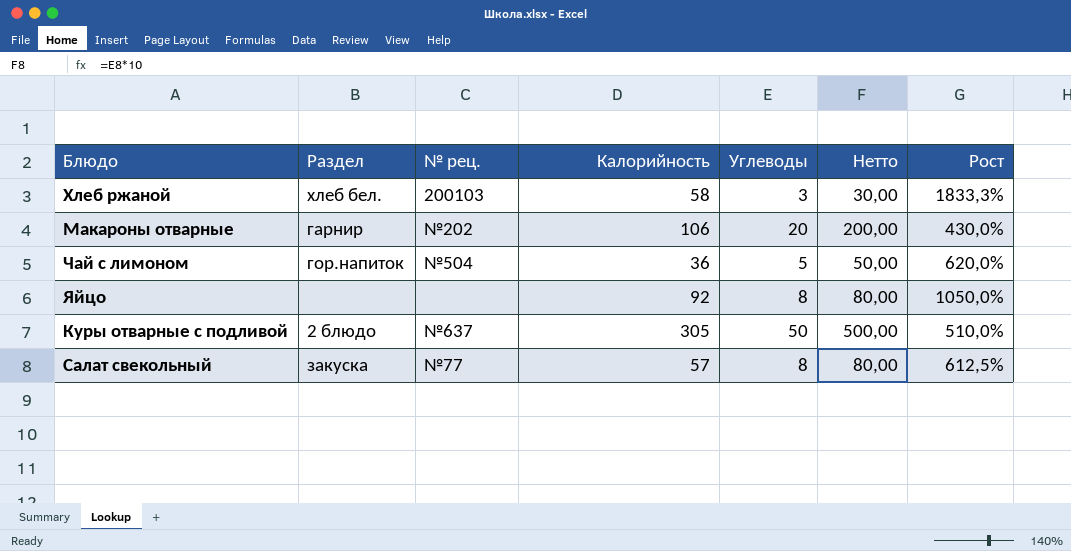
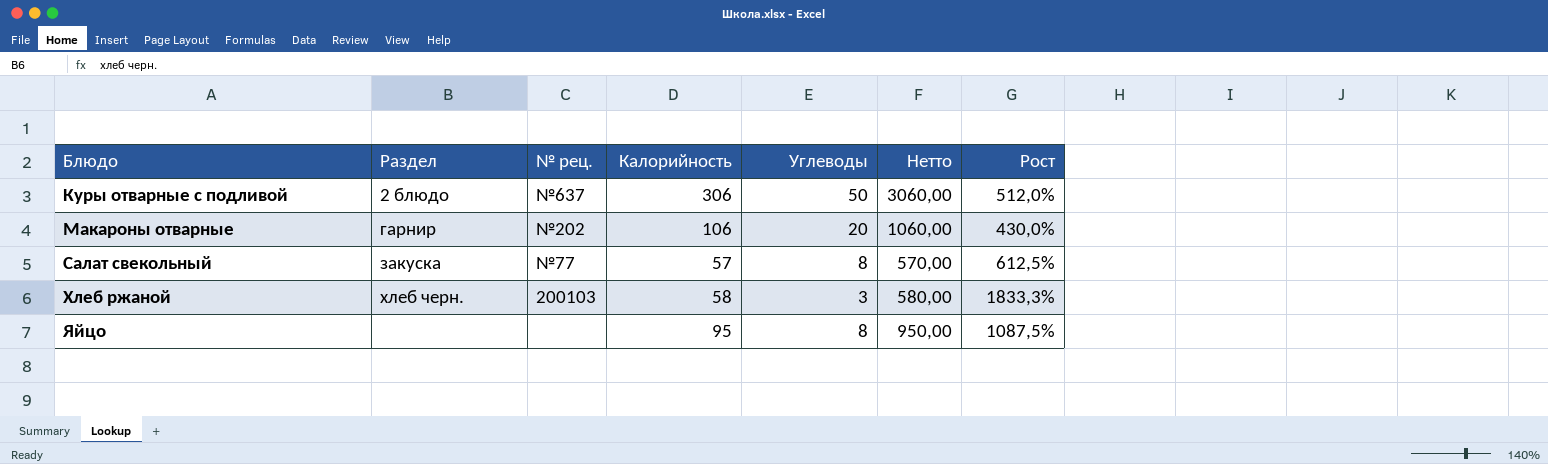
row order: none -> Блюдо ascending
column Нетто | formula: [Углеводы] * 10 -> [Калорийность] * 10
row Чай с лимоном: гор.напиток | №504 | 36 | 5 | 50,00 | 620,0% -> none
Куры отварные с подливой | Калорийность: 305 -> 306
Куры отварные с подливой | Рост: 510,0% -> 512,0%
Хлеб ржаной | Раздел: хлеб бел. -> хлеб черн.
Яйцо | Калорийность: 92 -> 95
Яйцо | Рост: 1050,0% -> 1087,5%

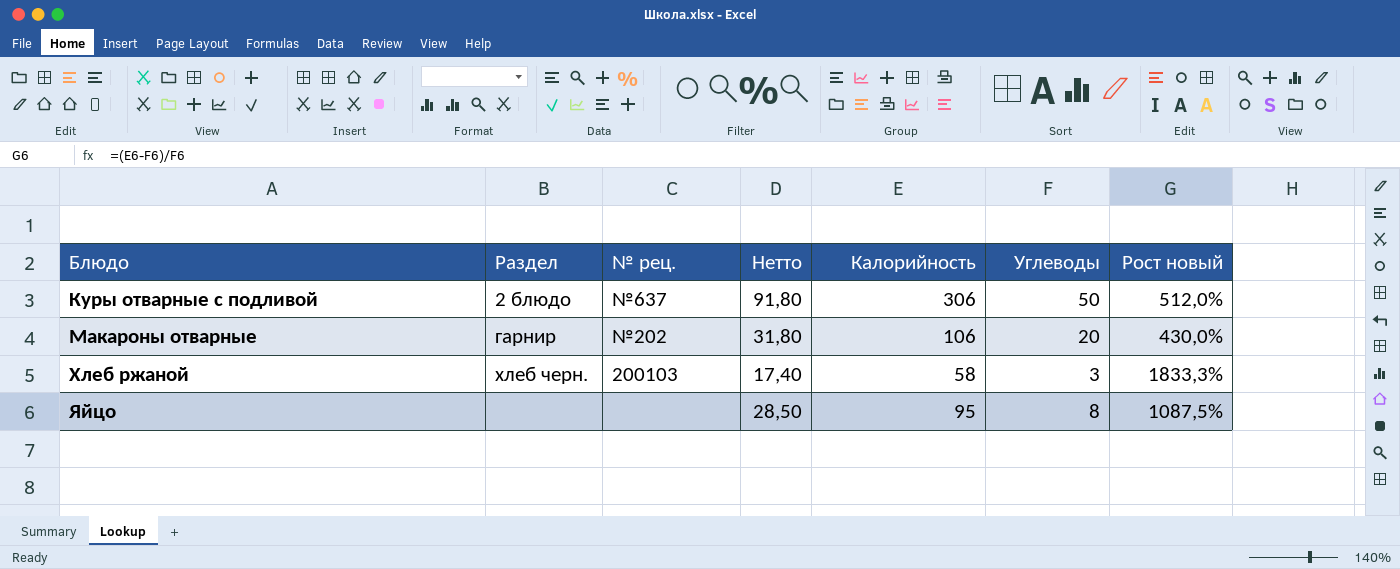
column Нетто | formula: [Калорийность] * 10 -> [Калорийность] * 0,3
column Нетто | position: 6 -> 4
column name: Рост -> Рост новый
row Салат свекольный: закуска | №77 | 57 | 8 | 570,00 | 612,5% -> none

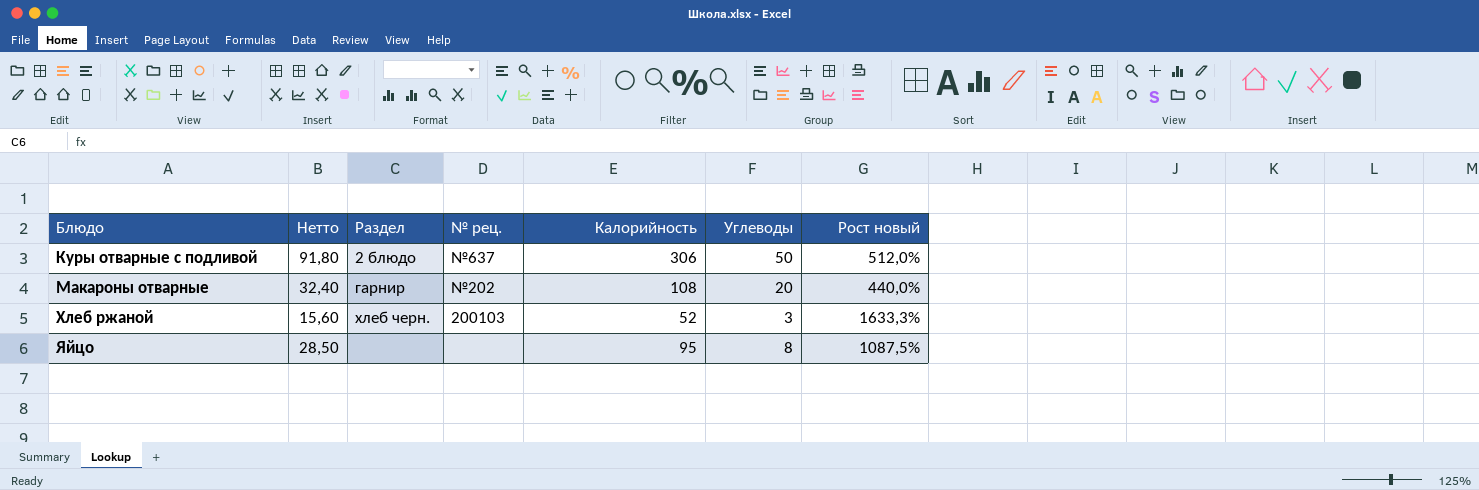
column Нетто | position: 4 -> 2
Макароны отварные | Нетто: 31,80 -> 32,40
Макароны отварные | Калорийность: 106 -> 108
Макароны отварные | Рост новый: 430,0% -> 440,0%
Хлеб ржаной | Нетто: 17,40 -> 15,60
Хлеб ржаной | Калорийность: 58 -> 52
Хлеб ржаной | Рост новый: 1833,3% -> 1633,3%

